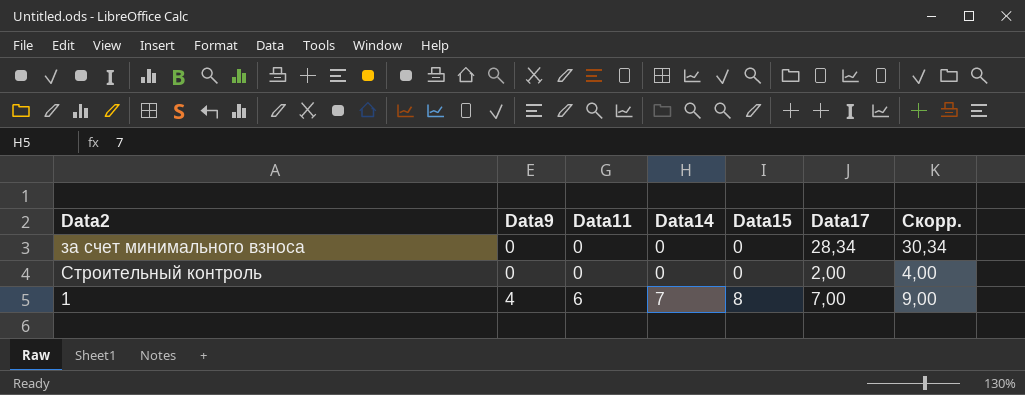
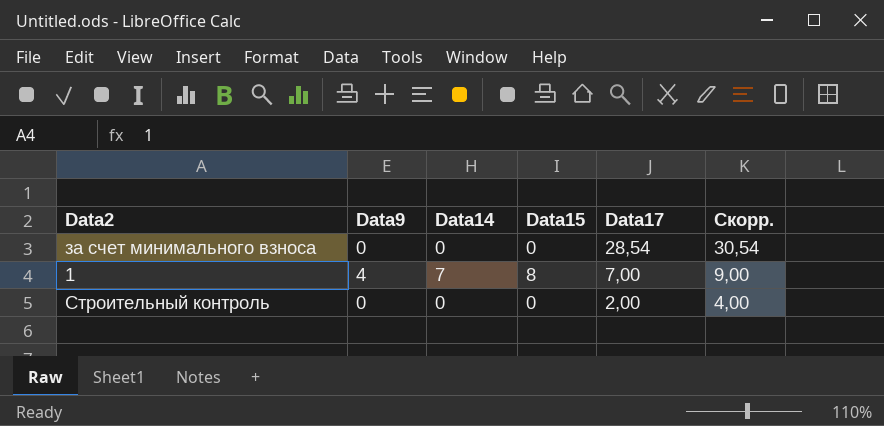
row order: Data9 ascending -> Data17 descending
column Data11 | position: 3 -> none
за счет минимального взноса | Data17: 28,34 -> 28,54
за счет минимального взноса | Скорр.: 30,34 -> 30,54

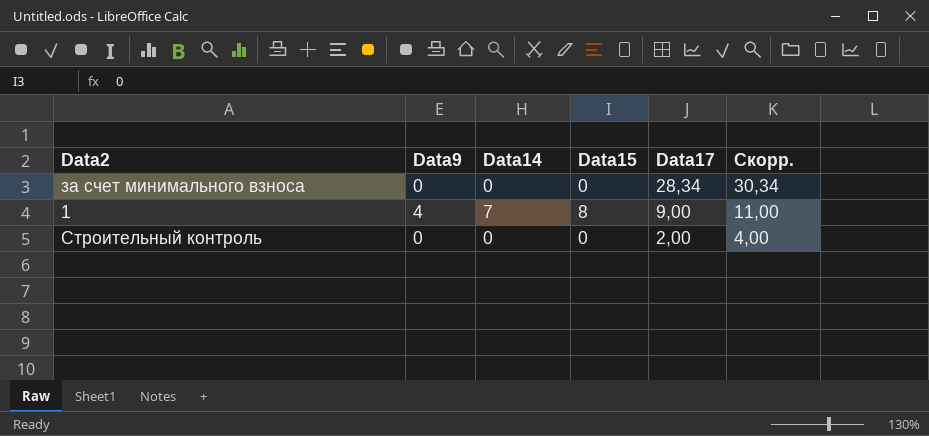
за счет минимального взноса | Data17: 28,54 -> 28,34
за счет минимального взноса | Скорр.: 30,54 -> 30,34
1 | Data17: 7,00 -> 9,00
1 | Скорр.: 9,00 -> 11,00

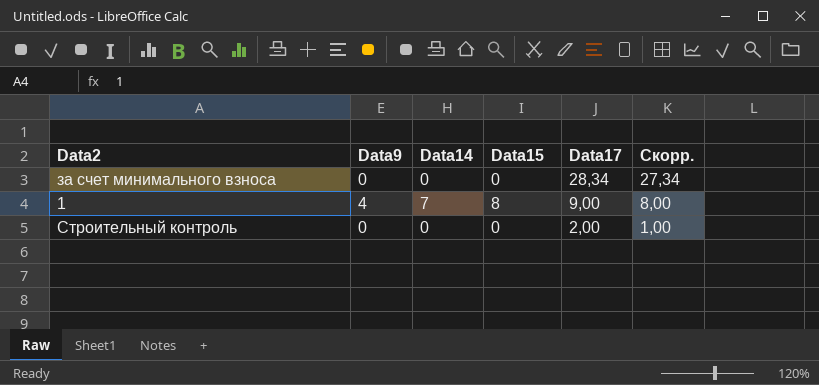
column Скорр. | formula: [Data17] + 2 -> [Data17] - 1

